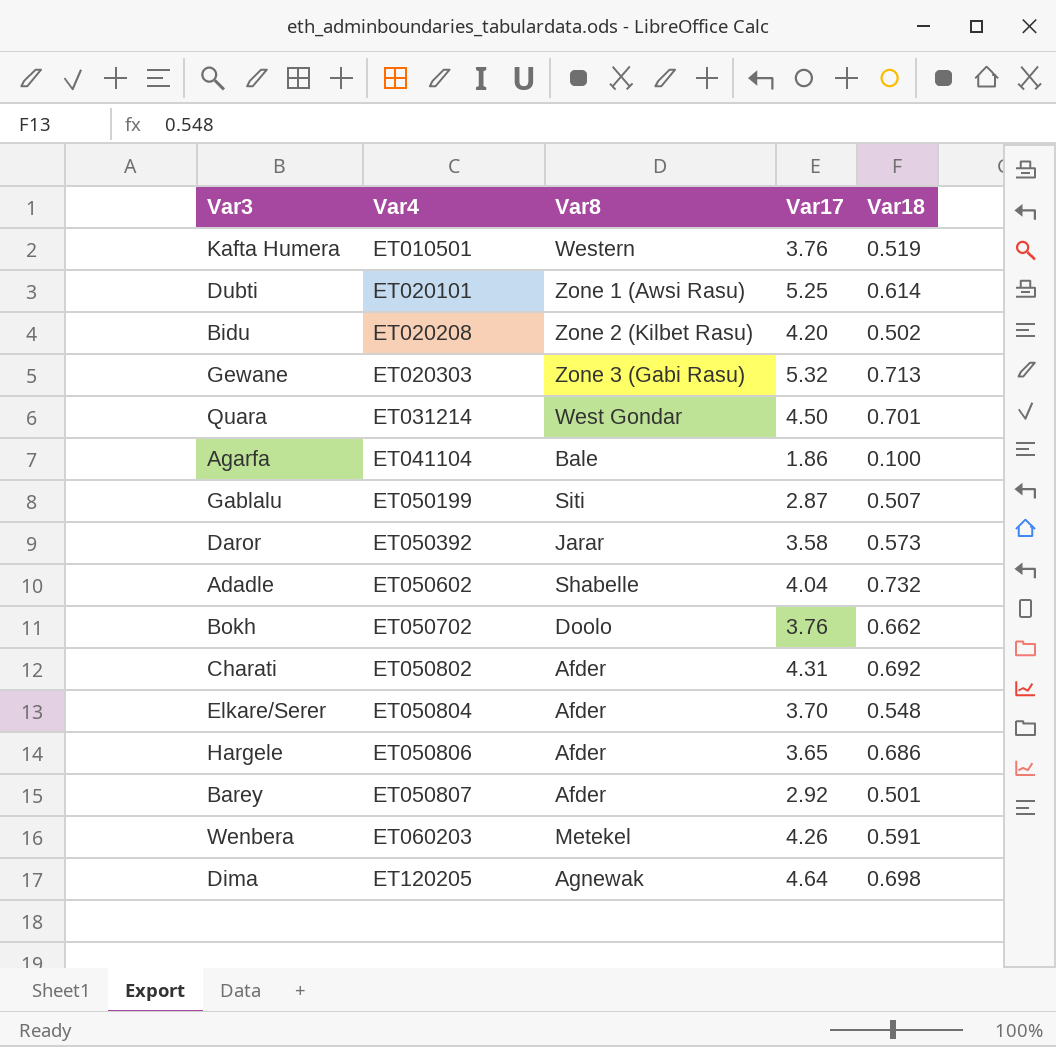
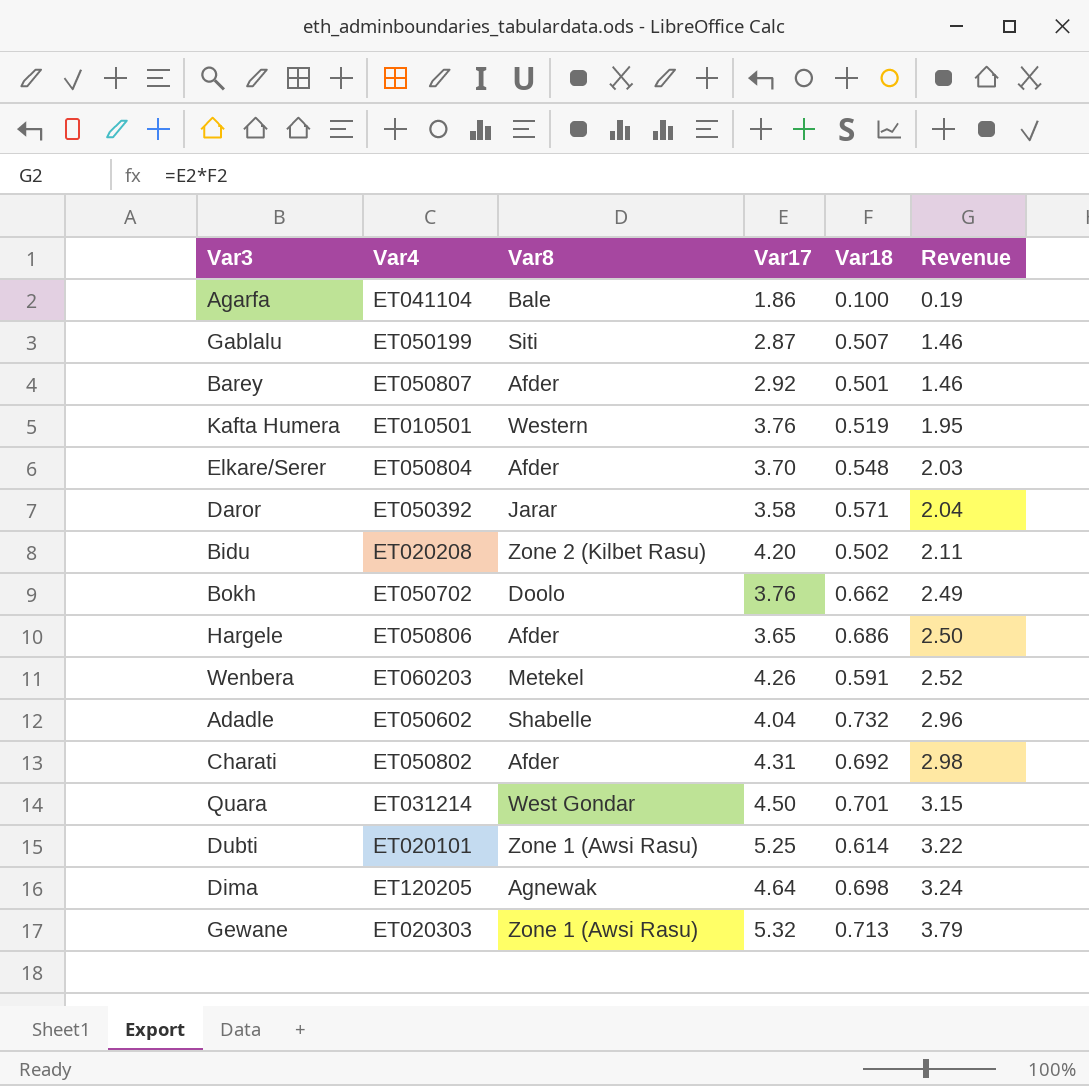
row order: Var4 ascending -> Revenue ascending
column Revenue | formula: none -> [Var17] * [Var18]
Daror | Var18: 0.573 -> 0.571
Gewane | Var8: Zone 3 (Gabi Rasu) -> Zone 1 (Awsi Rasu)

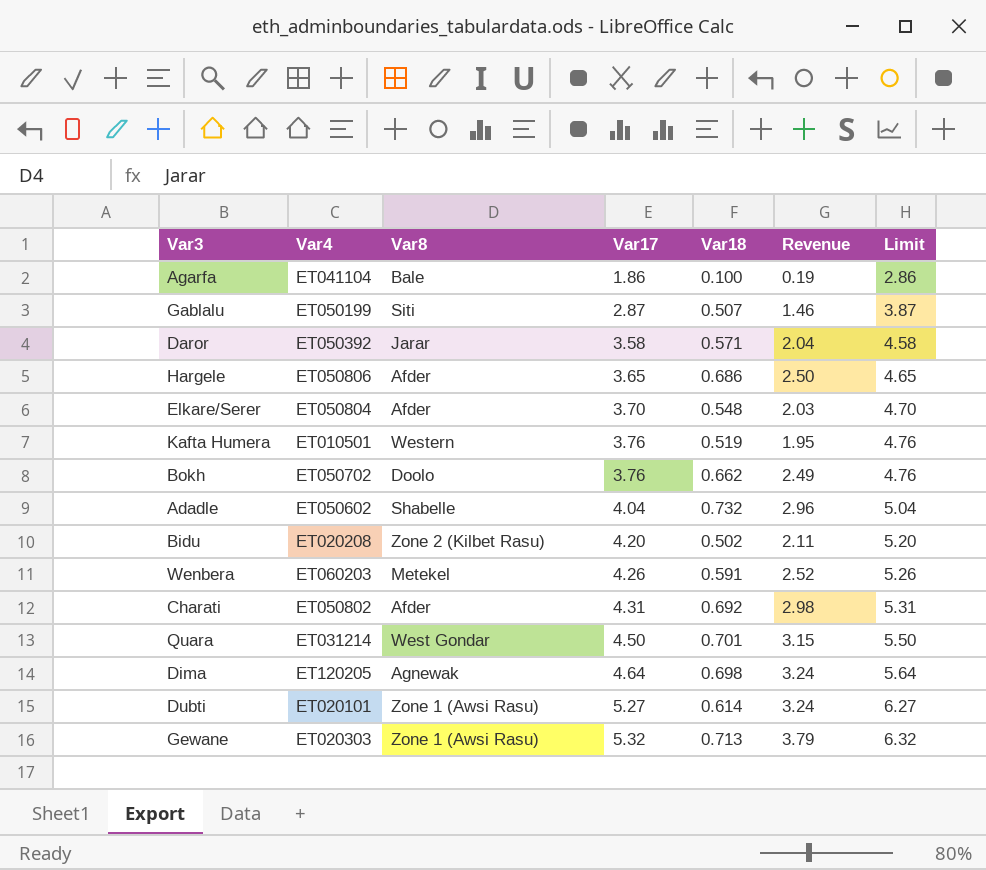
row order: Revenue ascending -> Var17 ascending
column Limit | formula: none -> [Var17] + 1
row Barey: ET050807 | Afder | 2.92 | 0.501 | 1.46 -> none
Dubti | Var17: 5.25 -> 5.27
Dubti | Revenue: 3.22 -> 3.24

